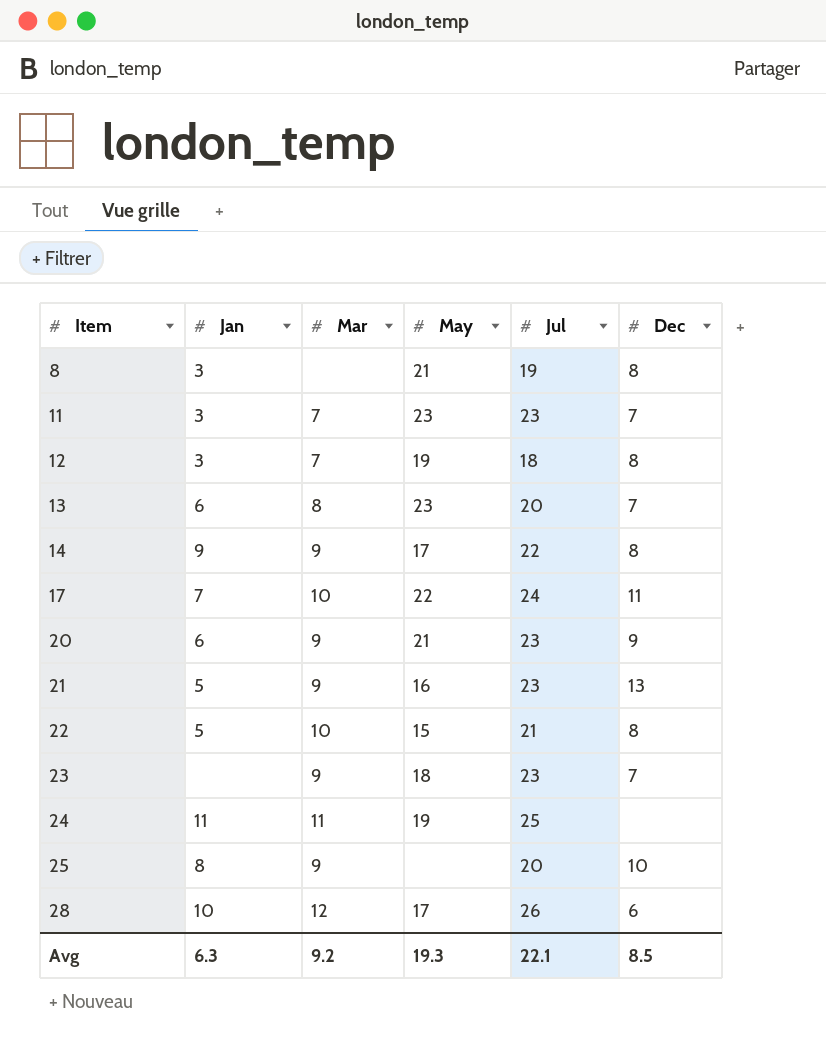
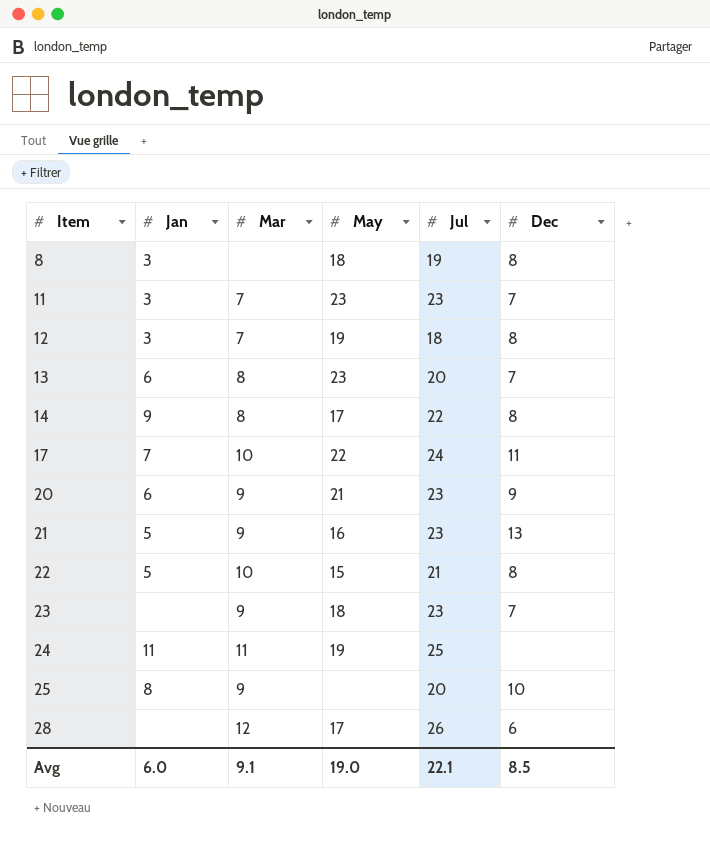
8 | May: 21 -> 18
14 | Mar: 9 -> 8
28 | Jan: 10 -> none
Avg | Jan: 6.3 -> 6.0
Avg | Mar: 9.2 -> 9.1
Avg | May: 19.3 -> 19.0

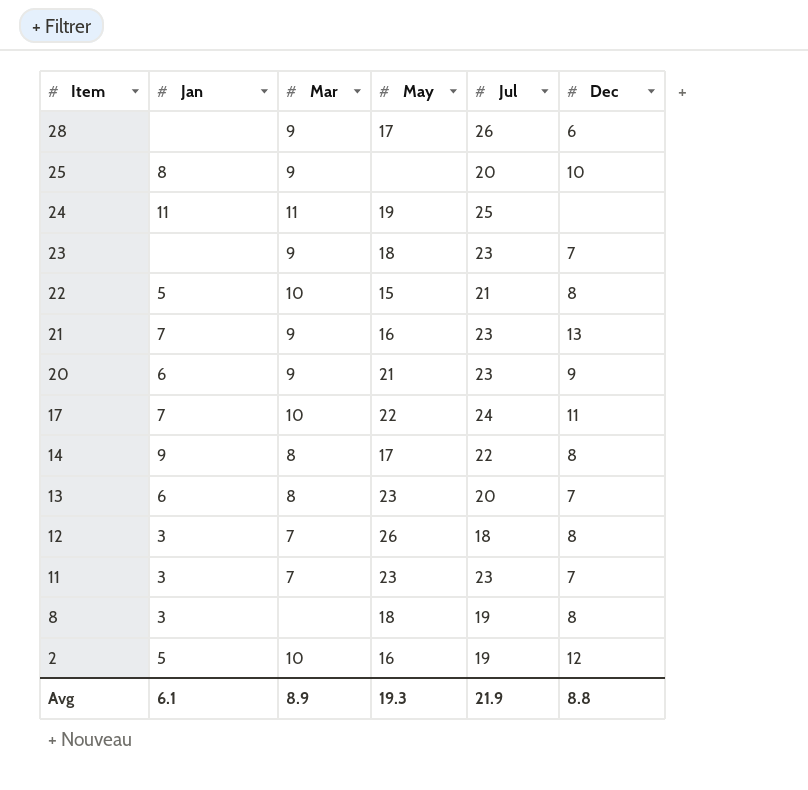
row order: Item ascending -> Item descending
28 | Mar: 12 -> 9
21 | Jan: 5 -> 7
12 | May: 19 -> 26
row 2: none -> 5 | 10 | 16 | 19 | 12
Avg | Jan: 6.0 -> 6.1
Avg | Mar: 9.1 -> 8.9
Avg | May: 19.0 -> 19.3
Avg | Jul: 22.1 -> 21.9
Avg | Dec: 8.5 -> 8.8

